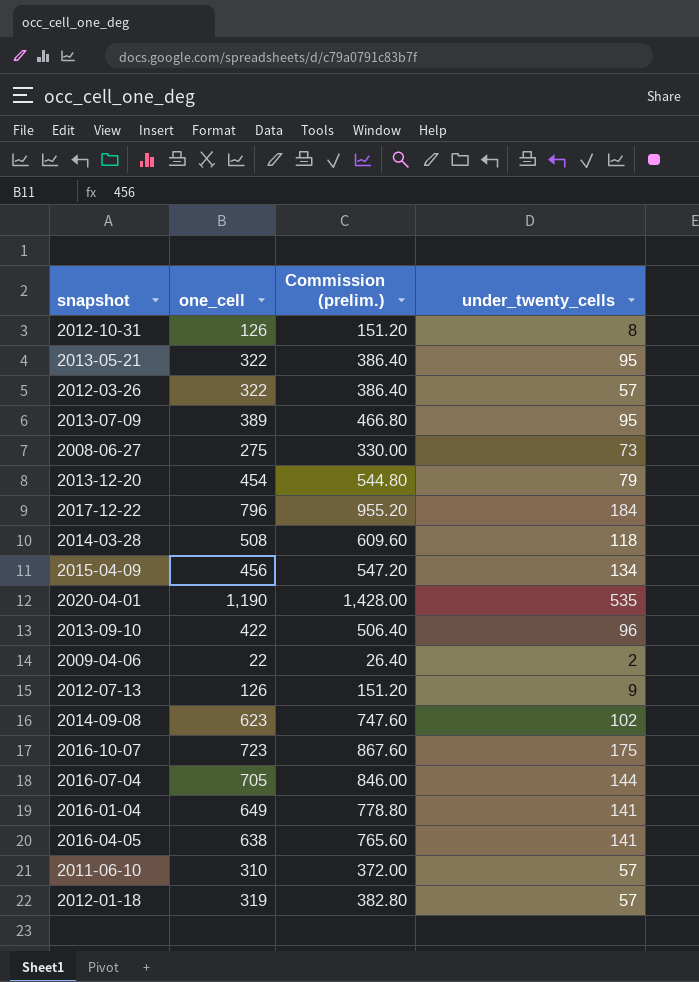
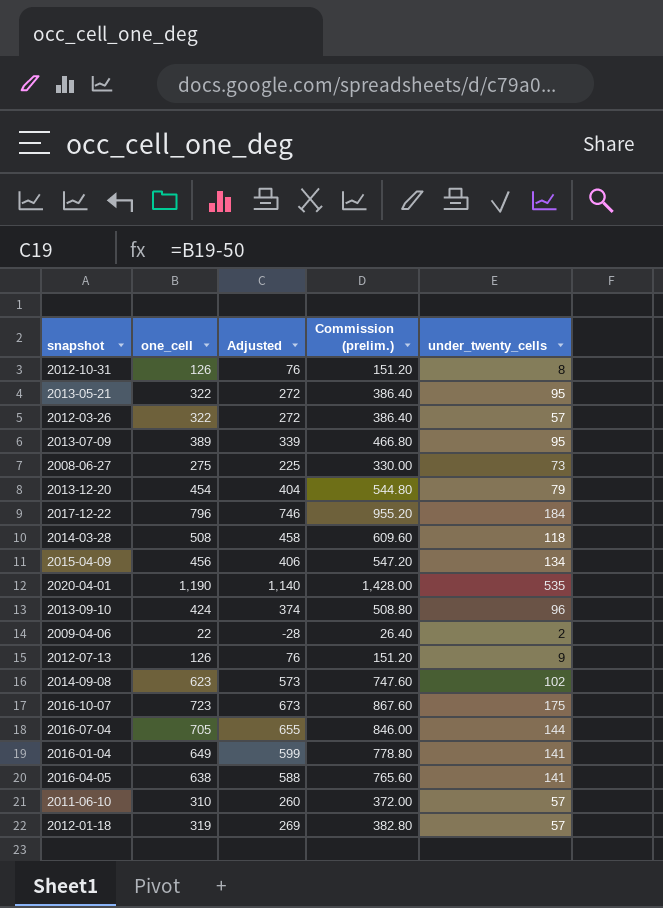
column Adjusted | formula: none -> [one_cell] - 50
2013-09-10 | one_cell: 422 -> 424
2013-09-10 | Commission (prelim.): 506.40 -> 508.80

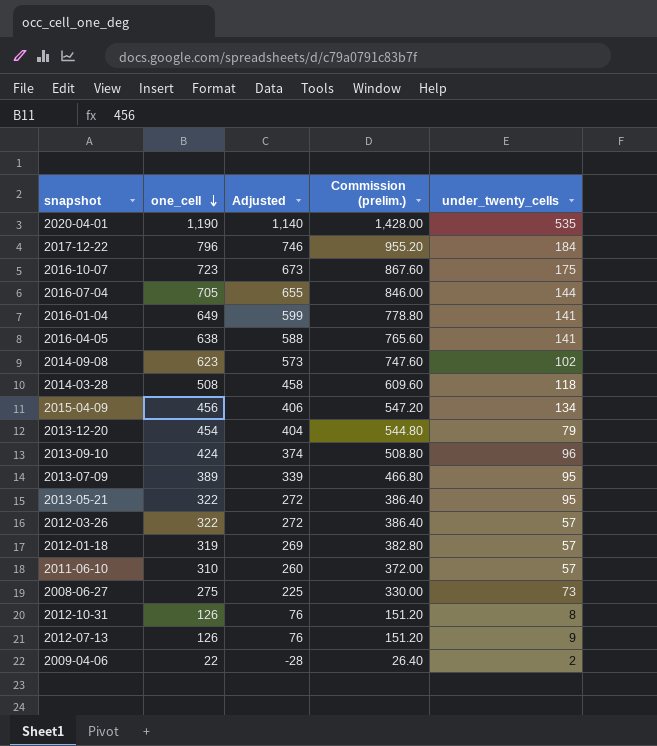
row order: none -> one_cell descending

